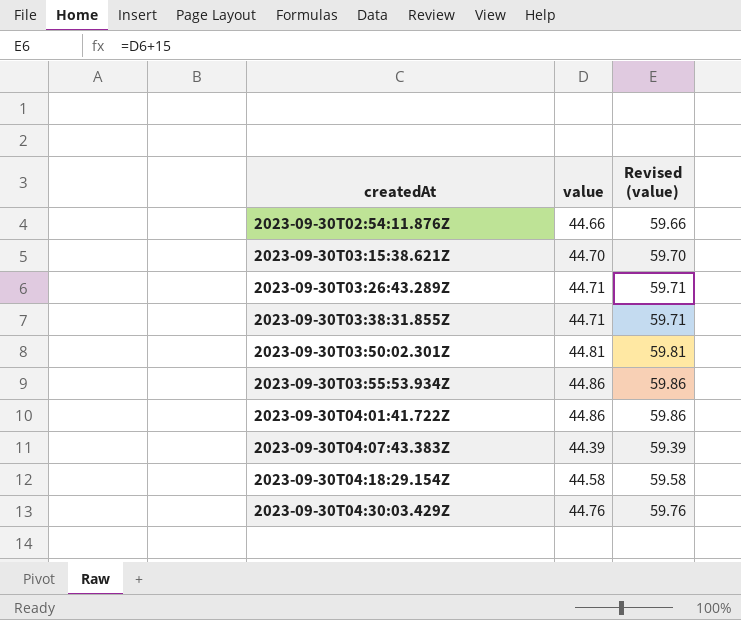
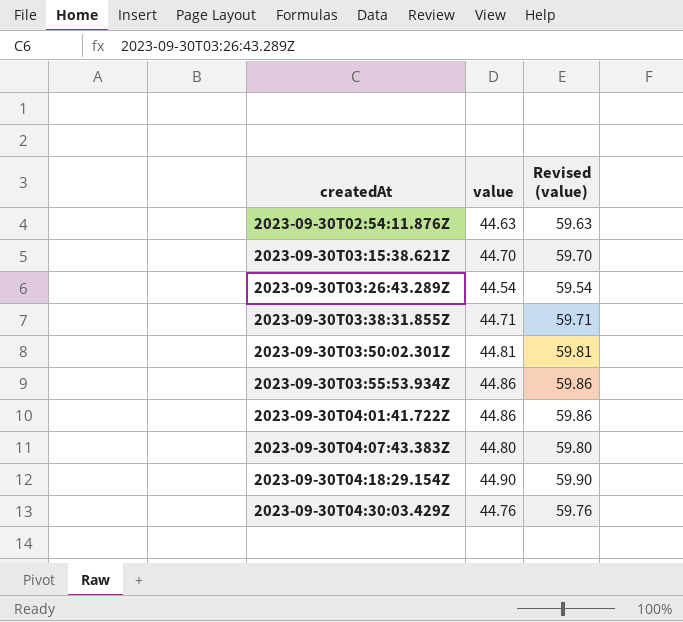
2023-09-30T02:54:11.876Z | value: 44.66 -> 44.63
2023-09-30T02:54:11.876Z | Revised (value): 59.66 -> 59.63
2023-09-30T03:26:43.289Z | value: 44.71 -> 44.54
2023-09-30T03:26:43.289Z | Revised (value): 59.71 -> 59.54
2023-09-30T04:07:43.383Z | value: 44.39 -> 44.80
2023-09-30T04:07:43.383Z | Revised (value): 59.39 -> 59.80
2023-09-30T04:18:29.154Z | value: 44.58 -> 44.90
2023-09-30T04:18:29.154Z | Revised (value): 59.58 -> 59.90

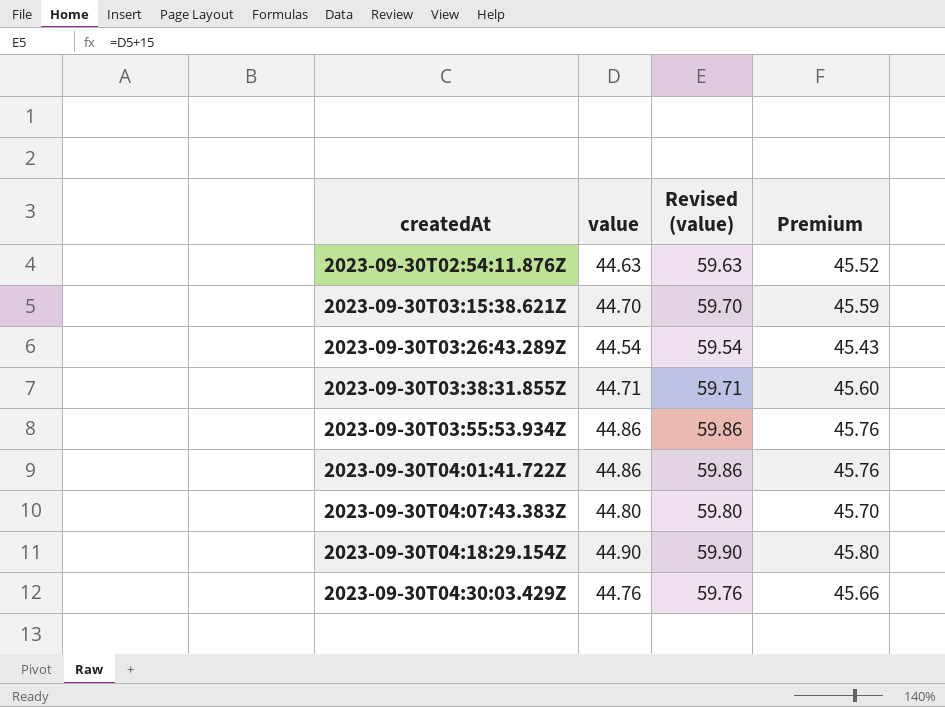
column Premium | formula: none -> [value] * 1.02
row 2023-09-30T03:50:02.301Z: 44.81 | 59.81 -> none

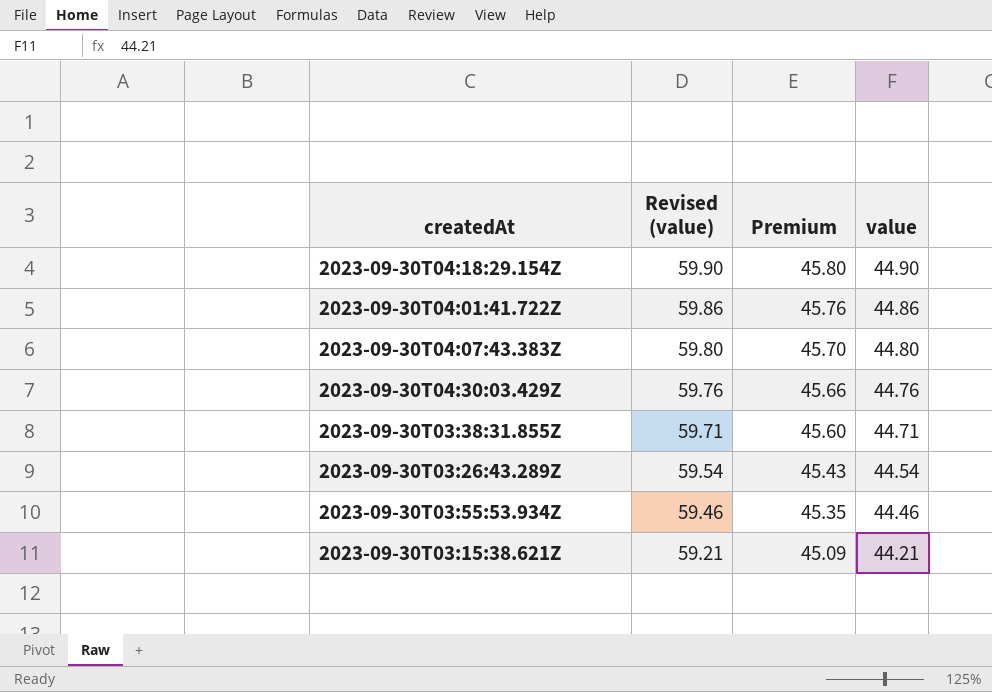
row order: createdAt ascending -> Revised (value) descending
column value | position: 2 -> 4
row 2023-09-30T02:54:11.876Z: 44.63 | 59.63 | 45.52 -> none
2023-09-30T03:55:53.934Z | Revised (value): 59.86 -> 59.46
2023-09-30T03:55:53.934Z | Premium: 45.76 -> 45.35
2023-09-30T03:55:53.934Z | value: 44.86 -> 44.46
2023-09-30T03:15:38.621Z | Revised (value): 59.70 -> 59.21
2023-09-30T03:15:38.621Z | Premium: 45.59 -> 45.09
2023-09-30T03:15:38.621Z | value: 44.70 -> 44.21

